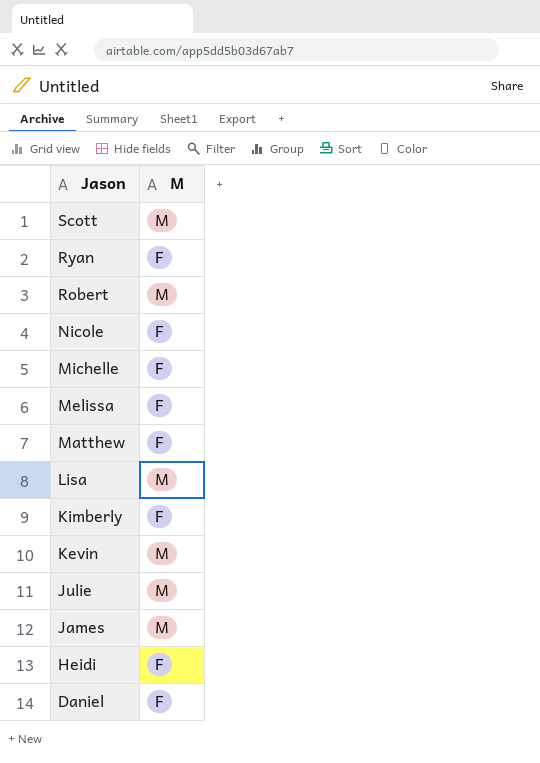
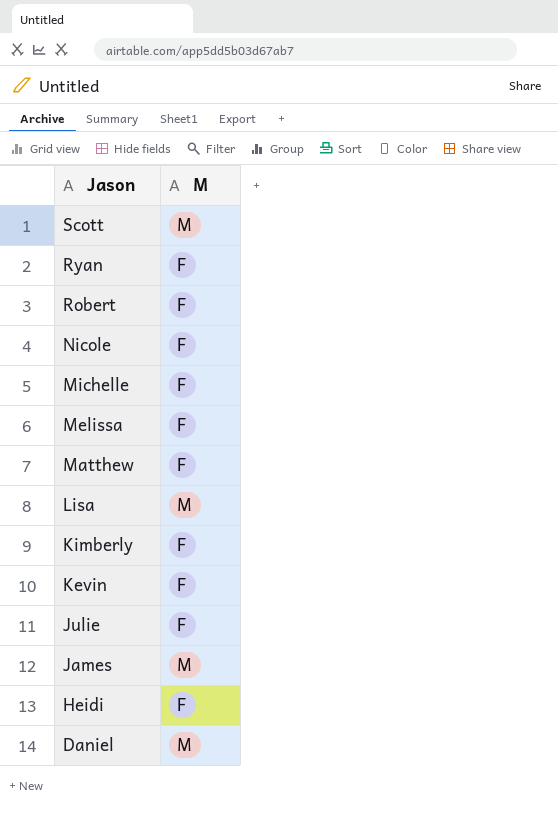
Robert | M: M -> F
Kevin | M: M -> F
Julie | M: M -> F
Daniel | M: F -> M

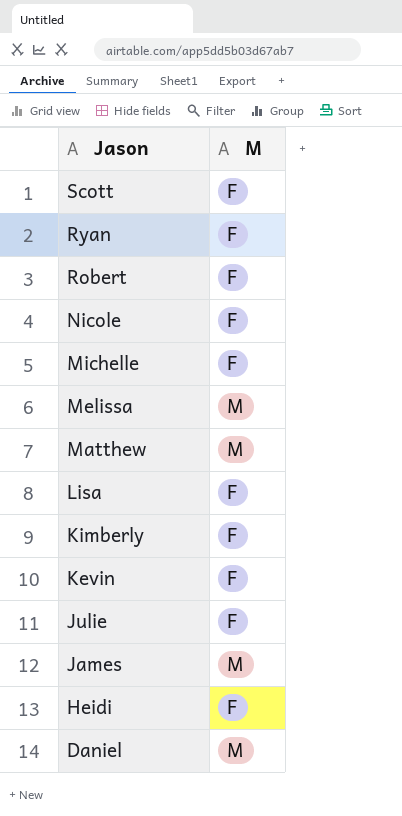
Scott | M: M -> F
Melissa | M: F -> M
Matthew | M: F -> M
Lisa | M: M -> F

